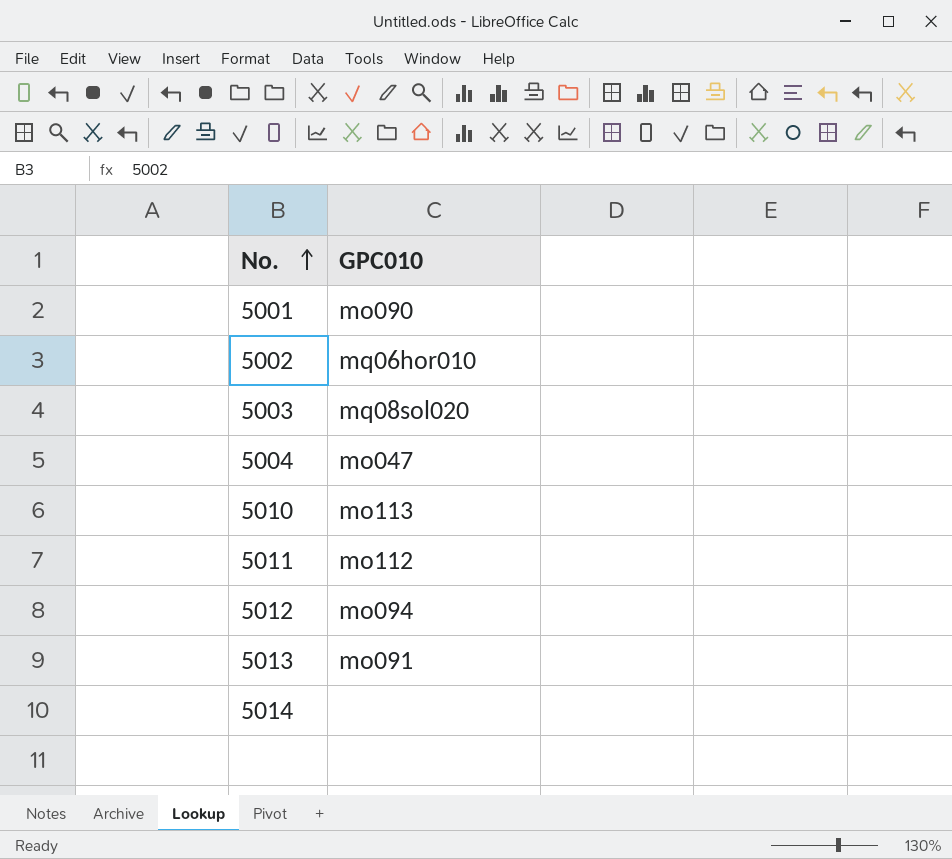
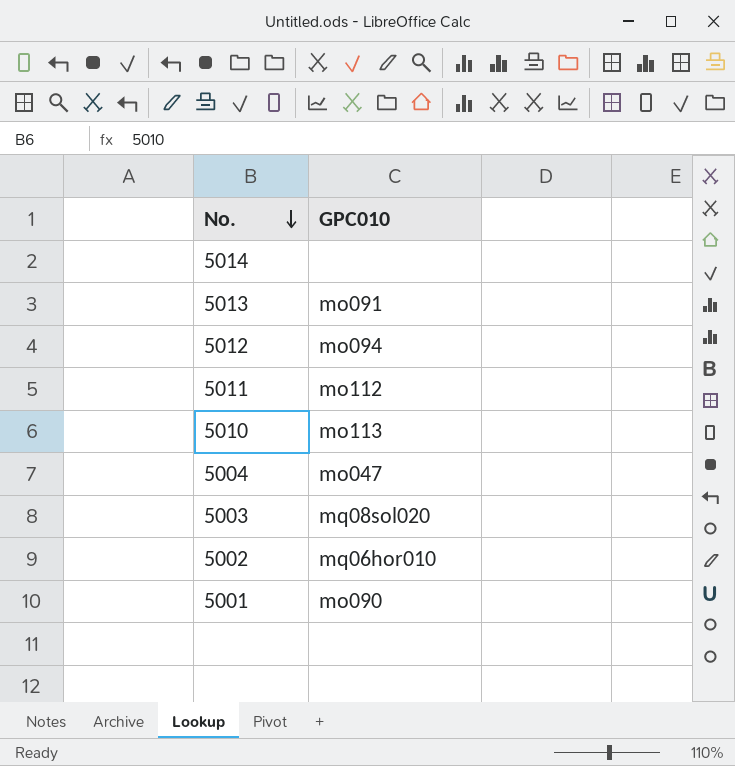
row order: No. ascending -> No. descending

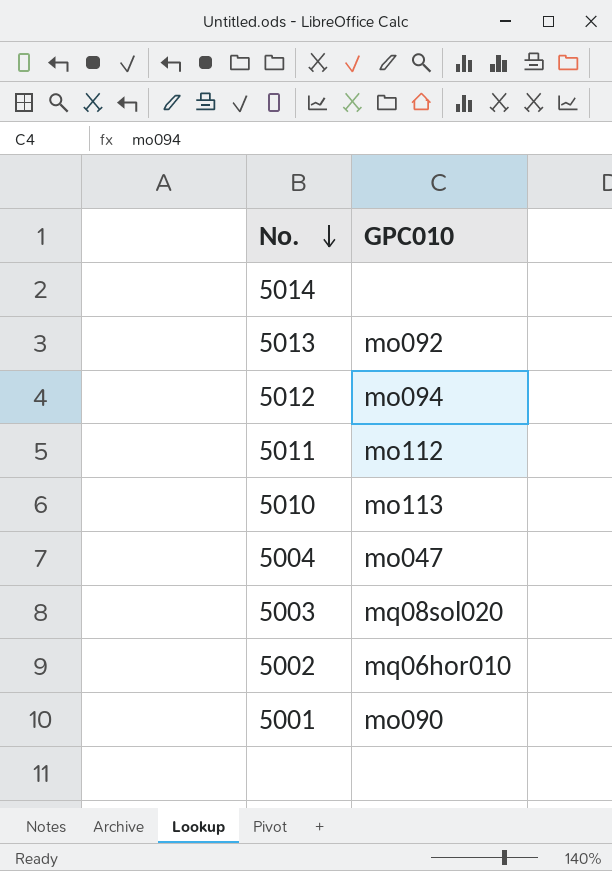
5013 | GPC010: mo091 -> mo092

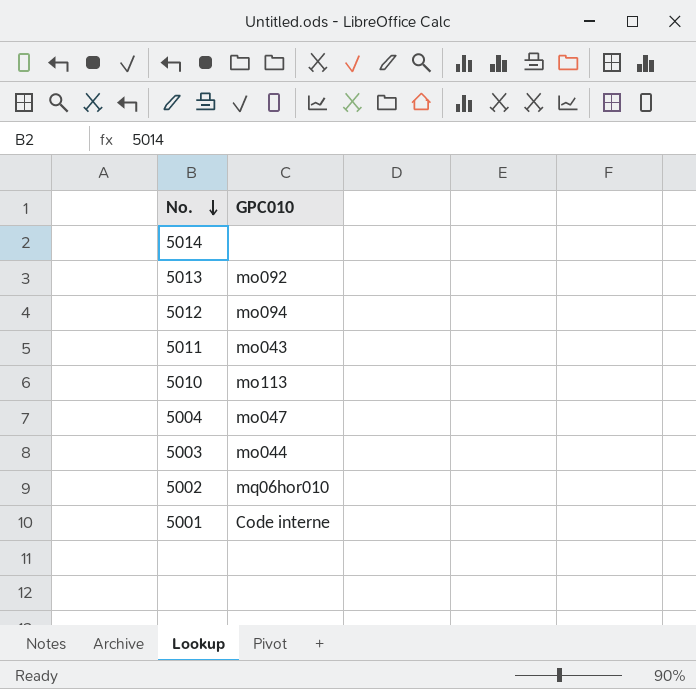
5011 | GPC010: mo112 -> mo043
5003 | GPC010: mq08sol020 -> mo044
5001 | GPC010: mo090 -> Code interne

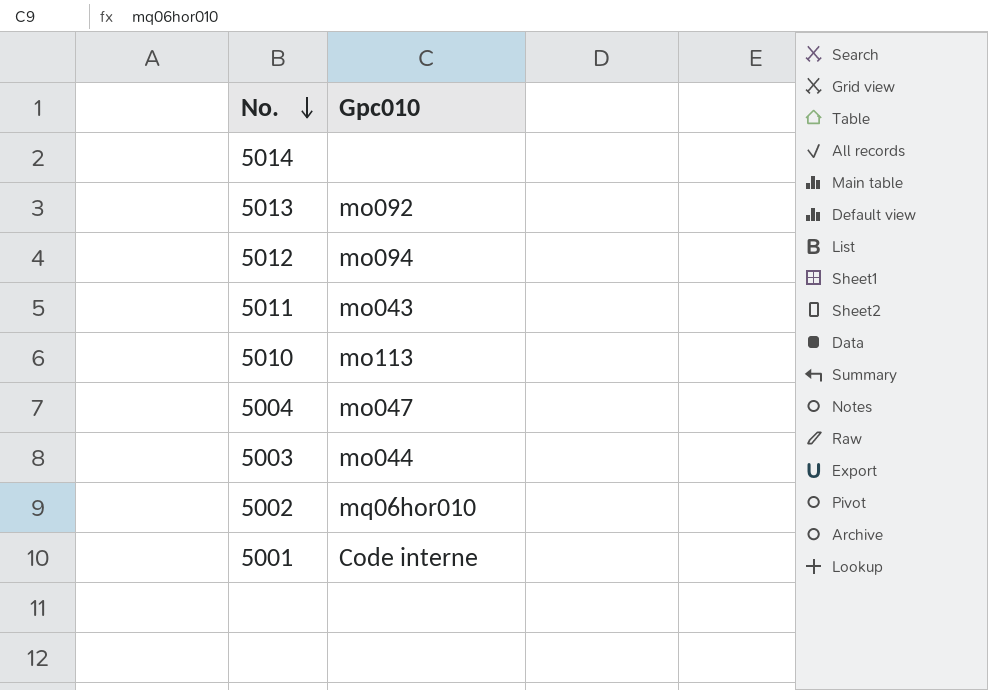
column name: GPC010 -> Gpc010

